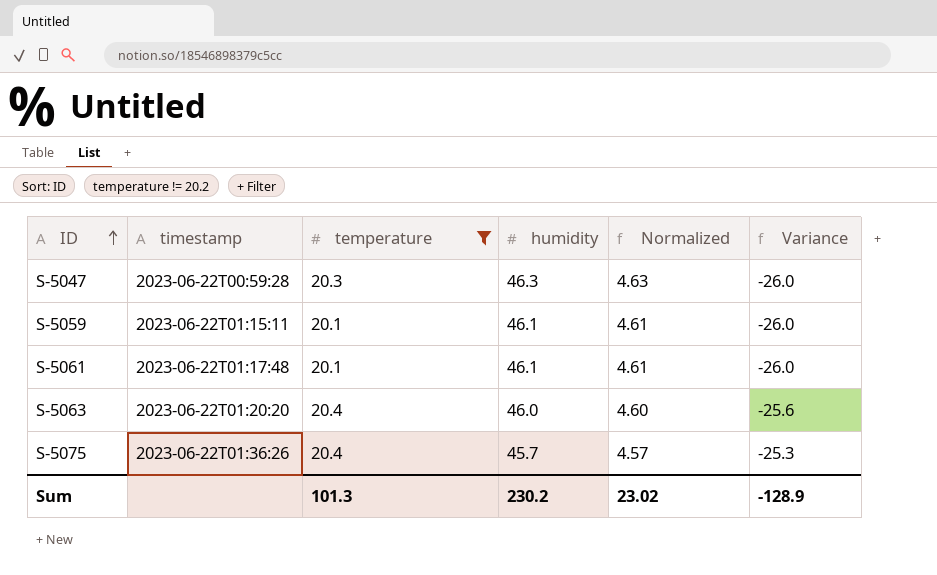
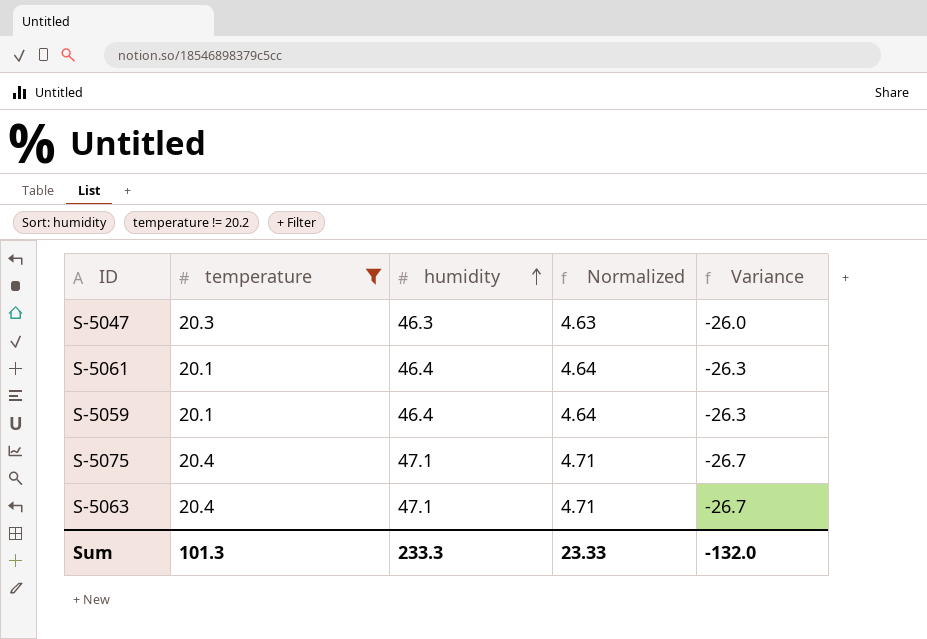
row order: ID ascending -> humidity ascending
column timestamp | position: 2 -> none
S-5061 | humidity: 46.1 -> 46.4
S-5061 | Normalized: 4.61 -> 4.64
S-5061 | Variance: -26.0 -> -26.3
S-5059 | humidity: 46.1 -> 46.4
S-5059 | Normalized: 4.61 -> 4.64
S-5059 | Variance: -26.0 -> -26.3
S-5075 | humidity: 45.7 -> 47.1
S-5075 | Normalized: 4.57 -> 4.71
S-5075 | Variance: -25.3 -> -26.7
S-5063 | humidity: 46.0 -> 47.1
S-5063 | Normalized: 4.60 -> 4.71
S-5063 | Variance: -25.6 -> -26.7
Sum | humidity: 230.2 -> 233.3
Sum | Normalized: 23.02 -> 23.33
Sum | Variance: -128.9 -> -132.0

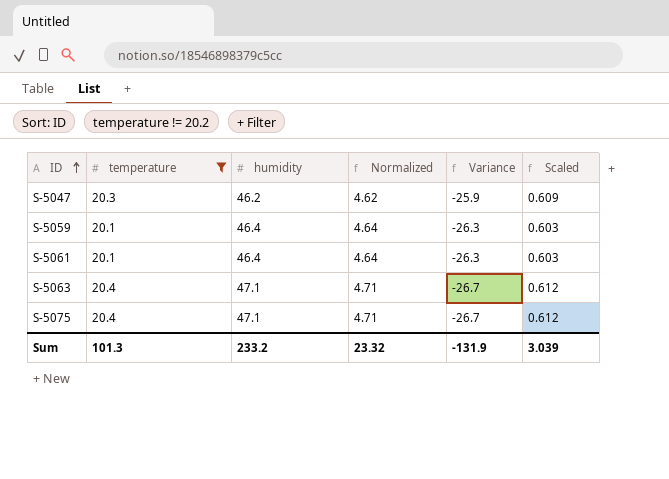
row order: humidity ascending -> ID ascending
column Scaled | formula: none -> [temperature] * 0.03
S-5047 | humidity: 46.3 -> 46.2
S-5047 | Normalized: 4.63 -> 4.62
S-5047 | Variance: -26.0 -> -25.9
Sum | humidity: 233.3 -> 233.2
Sum | Normalized: 23.33 -> 23.32
Sum | Variance: -132.0 -> -131.9

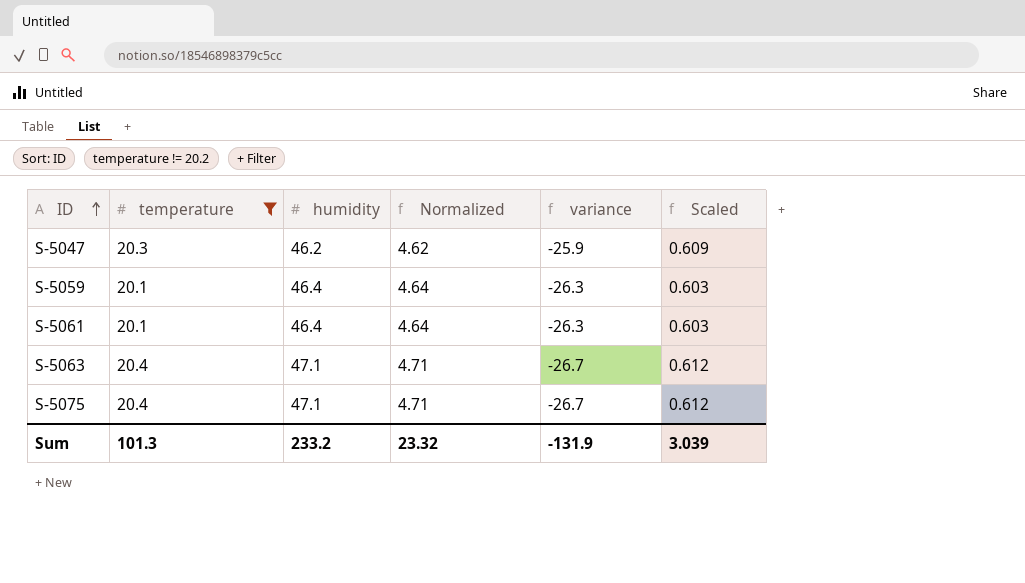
column name: Variance -> variance

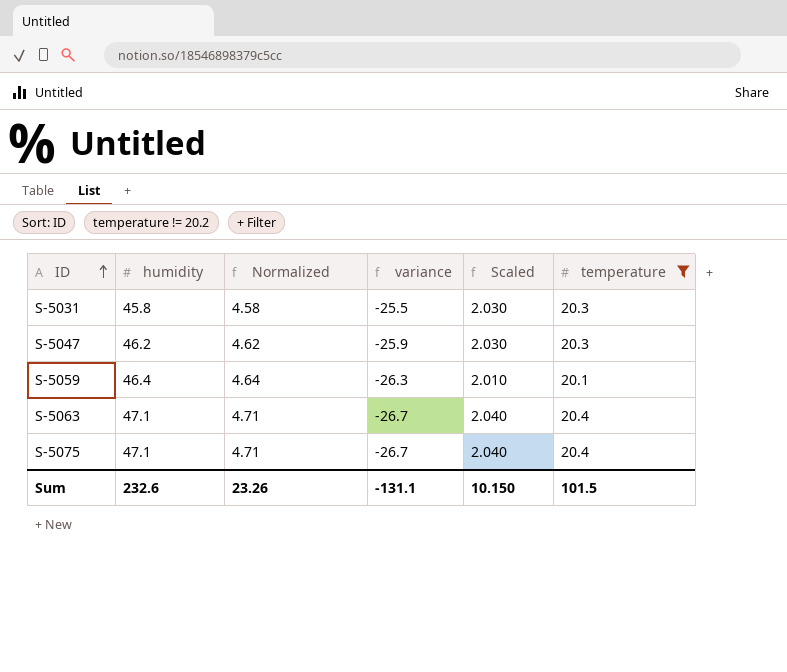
column Scaled | formula: [temperature] * 0.03 -> [temperature] * 0.1
column temperature | position: 2 -> 6
row S-5061: 20.1 | 46.4 | 4.64 | -26.3 | 0.603 -> none
row S-5031: none -> 45.8 | 4.58 | -25.5 | 2.030 | 20.3
Sum | humidity: 233.2 -> 232.6
Sum | Normalized: 23.32 -> 23.26
Sum | variance: -131.9 -> -131.1
Sum | Scaled: 3.039 -> 10.150
Sum | temperature: 101.3 -> 101.5

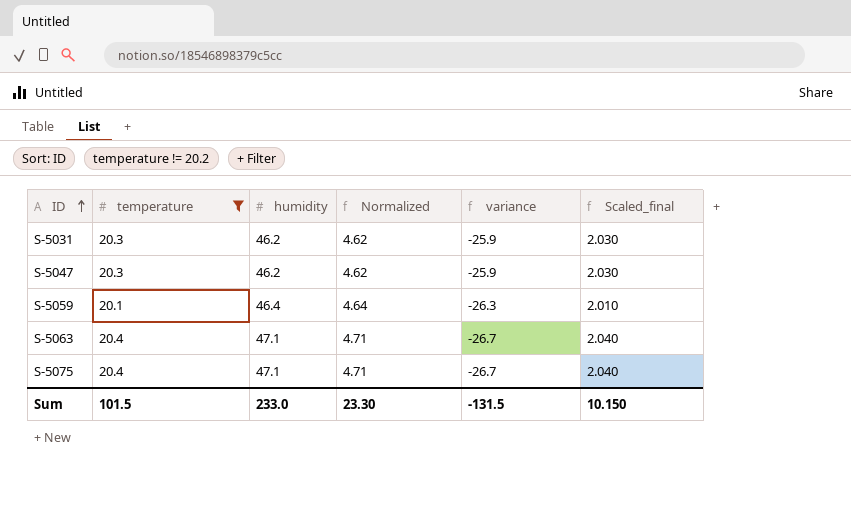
column temperature | position: 6 -> 2
column name: Scaled -> Scaled_final
S-5031 | humidity: 45.8 -> 46.2
S-5031 | Normalized: 4.58 -> 4.62
S-5031 | variance: -25.5 -> -25.9
Sum | humidity: 232.6 -> 233.0
Sum | Normalized: 23.26 -> 23.30
Sum | variance: -131.1 -> -131.5

